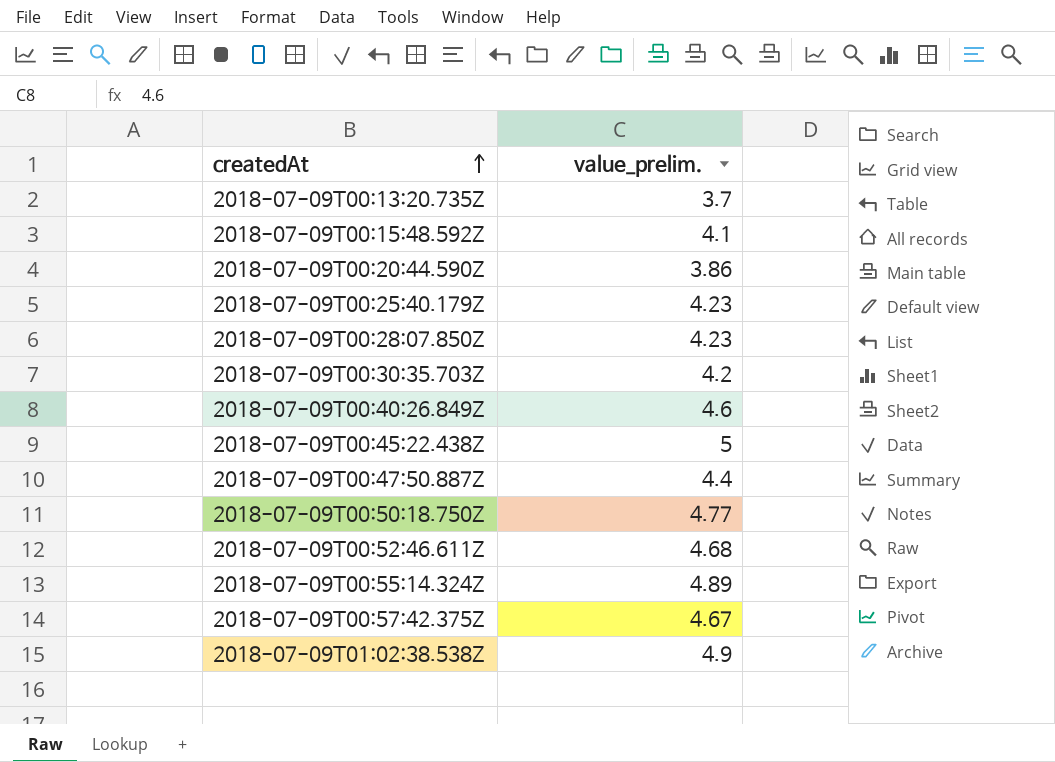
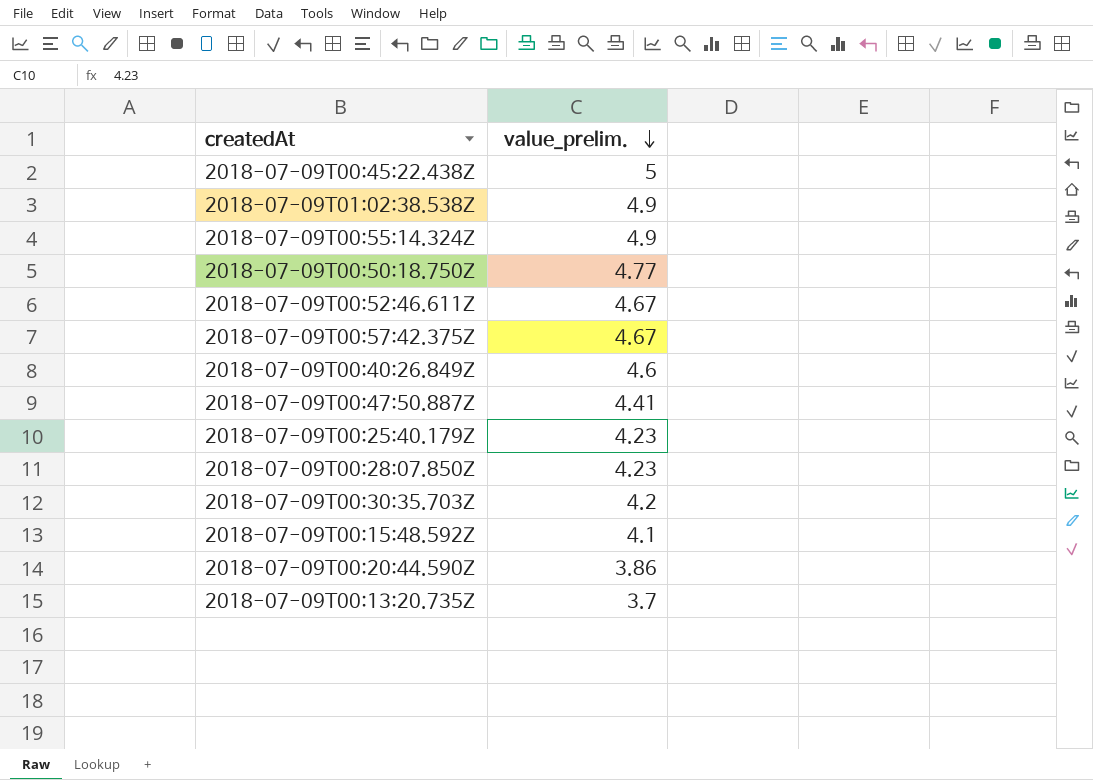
row order: createdAt ascending -> value_prelim. descending
2018-07-09T00:55:14.324Z | value_prelim.: 4.89 -> 4.9
2018-07-09T00:52:46.611Z | value_prelim.: 4.68 -> 4.67
2018-07-09T00:47:50.887Z | value_prelim.: 4.4 -> 4.41

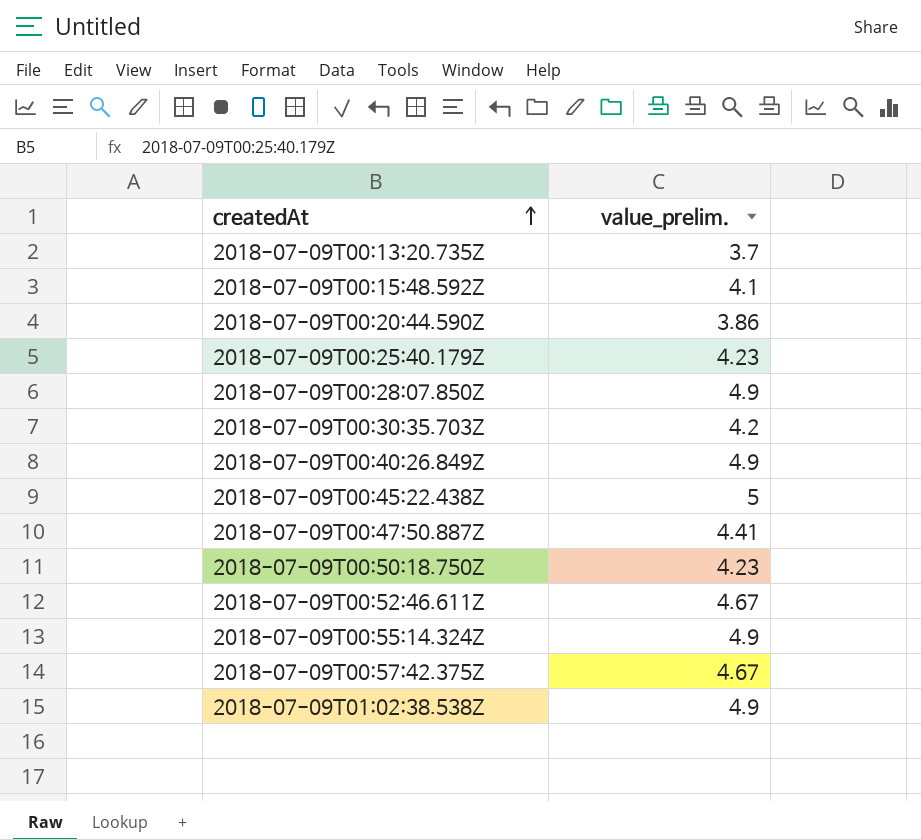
row order: value_prelim. descending -> createdAt ascending
2018-07-09T00:28:07.850Z | value_prelim.: 4.23 -> 4.9
2018-07-09T00:40:26.849Z | value_prelim.: 4.6 -> 4.9
2018-07-09T00:50:18.750Z | value_prelim.: 4.77 -> 4.23

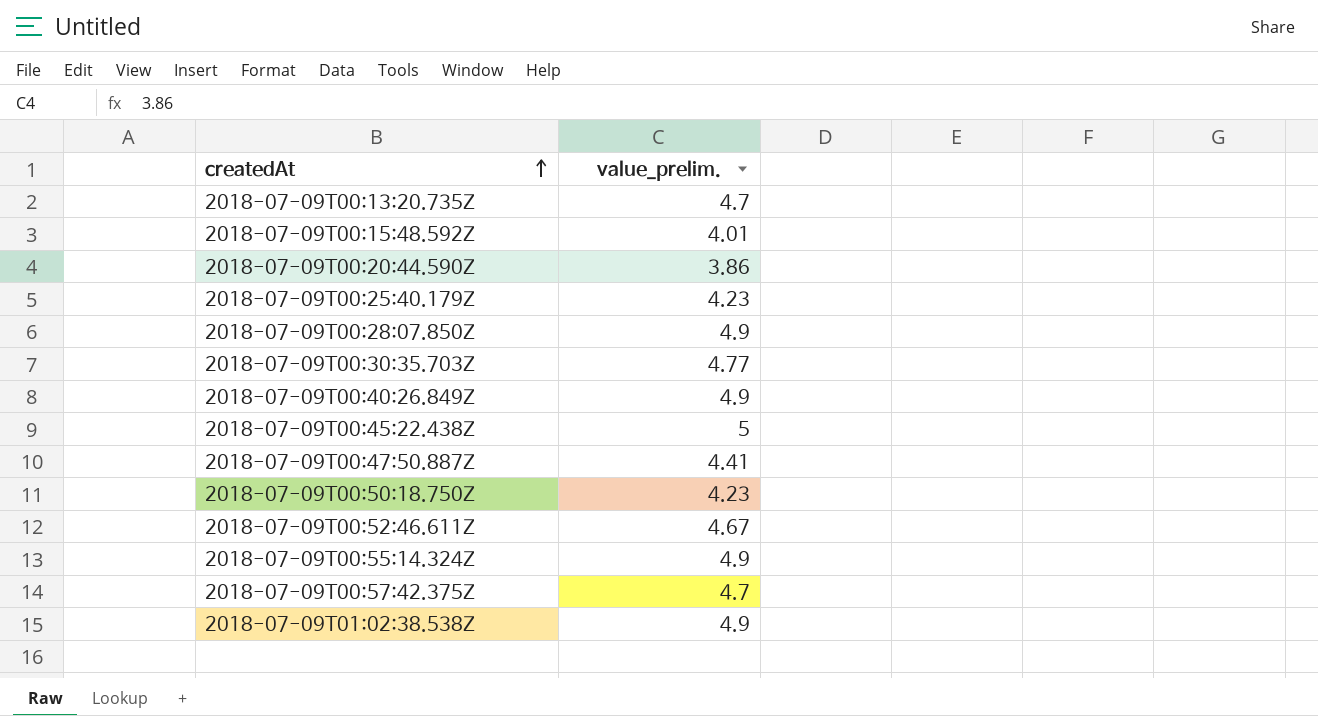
2018-07-09T00:13:20.735Z | value_prelim.: 3.7 -> 4.7
2018-07-09T00:15:48.592Z | value_prelim.: 4.1 -> 4.01
2018-07-09T00:30:35.703Z | value_prelim.: 4.2 -> 4.77
2018-07-09T00:57:42.375Z | value_prelim.: 4.67 -> 4.7

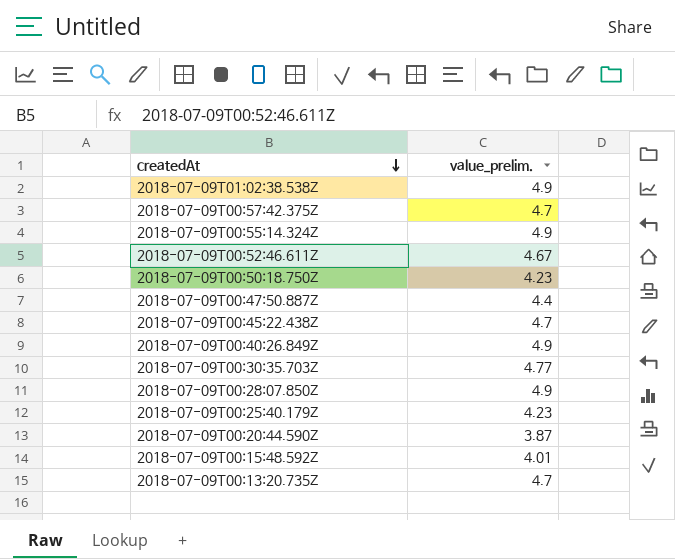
row order: createdAt ascending -> createdAt descending
2018-07-09T00:47:50.887Z | value_prelim.: 4.41 -> 4.4
2018-07-09T00:45:22.438Z | value_prelim.: 5 -> 4.7
2018-07-09T00:20:44.590Z | value_prelim.: 3.86 -> 3.87

